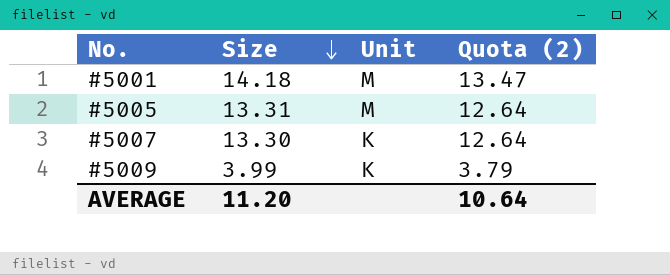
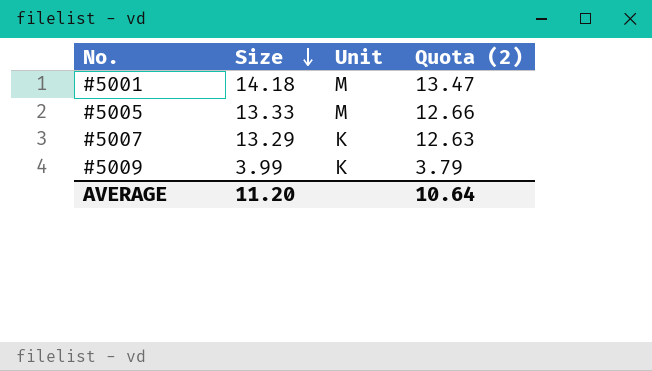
#5005 | Size: 13.31 -> 13.33
#5005 | Quota (2): 12.64 -> 12.66
#5007 | Size: 13.30 -> 13.29
#5007 | Quota (2): 12.64 -> 12.63

